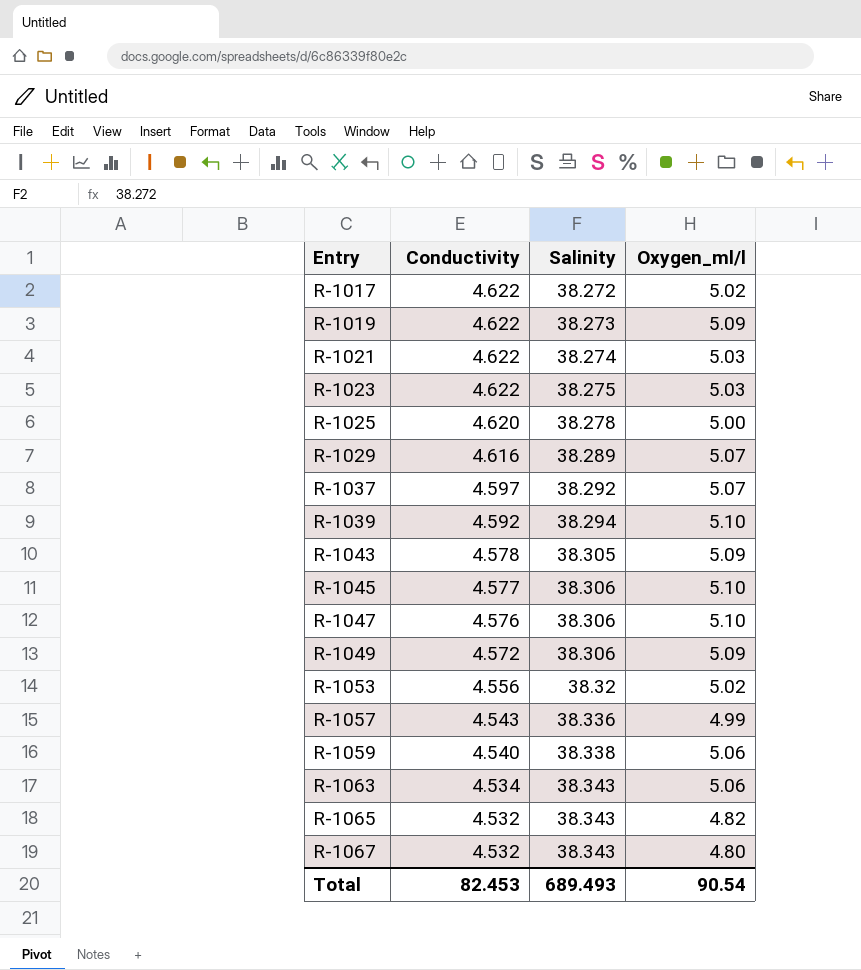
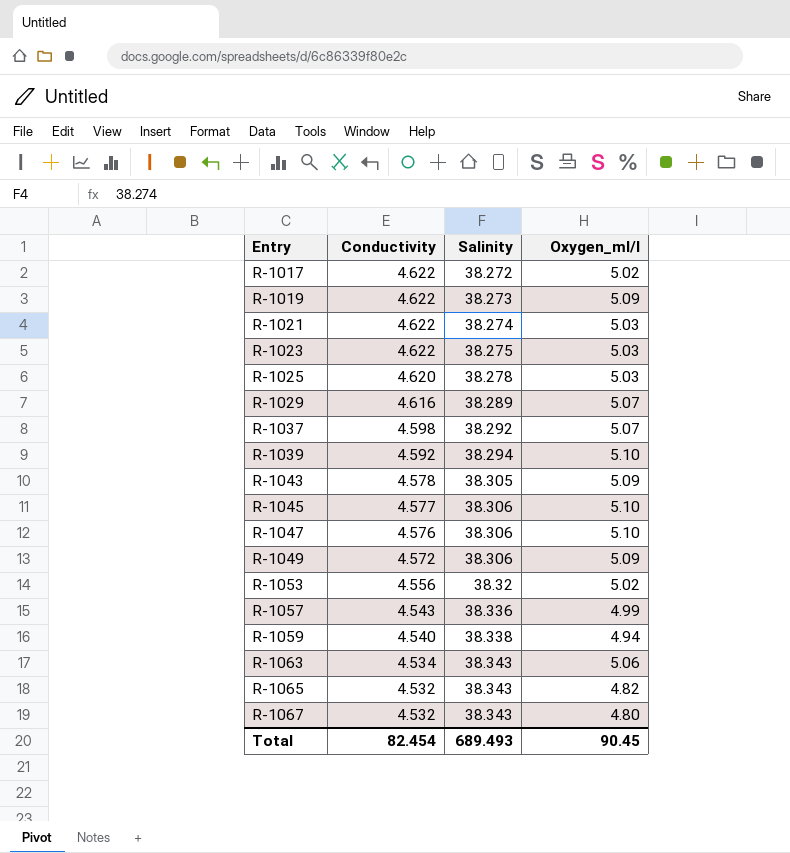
R-1025 | Oxygen_ml/l: 5.00 -> 5.03
R-1037 | Conductivity: 4.597 -> 4.598
R-1059 | Oxygen_ml/l: 5.06 -> 4.94
Total | Conductivity: 82.453 -> 82.454
Total | Oxygen_ml/l: 90.54 -> 90.45

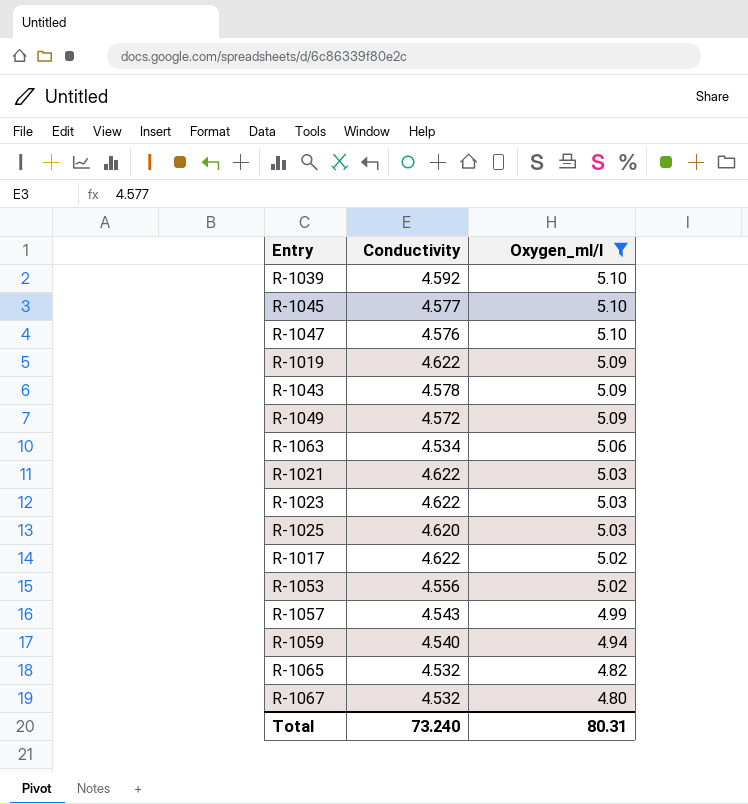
filter: none -> Oxygen_ml/l != 5.07
row order: Entry ascending -> Oxygen_ml/l descending
column Salinity | position: 3 -> none
Total | Conductivity: 82.454 -> 73.240
Total | Oxygen_ml/l: 90.45 -> 80.31

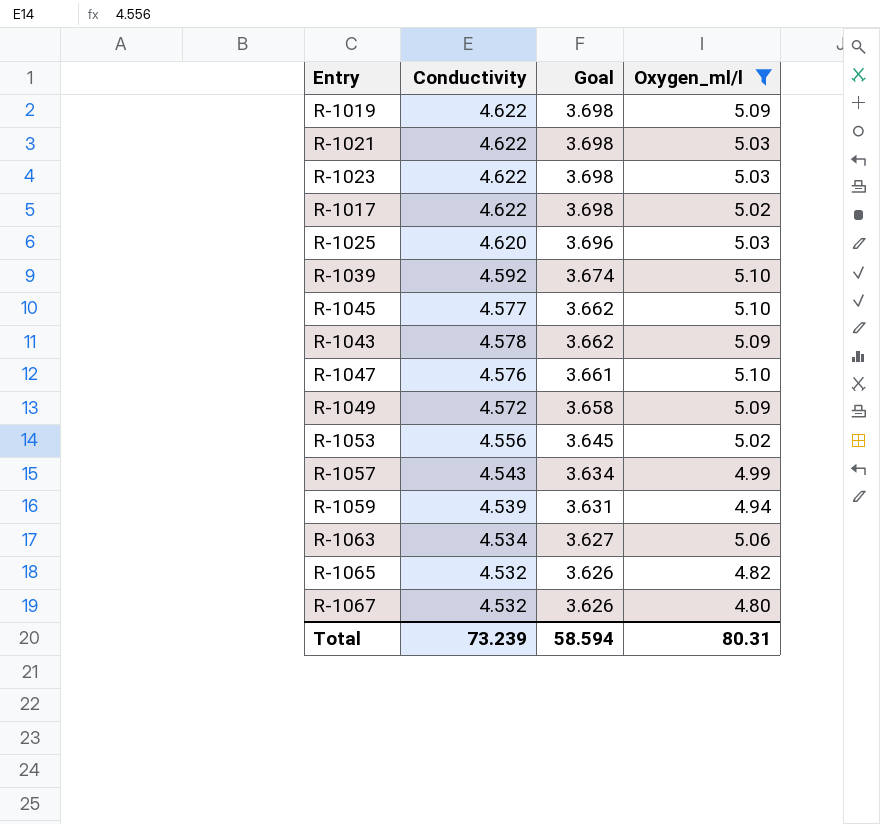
row order: Oxygen_ml/l descending -> Goal descending
column Goal | formula: none -> [Conductivity] * 0.8
R-1059 | Conductivity: 4.540 -> 4.539
Total | Conductivity: 73.240 -> 73.239

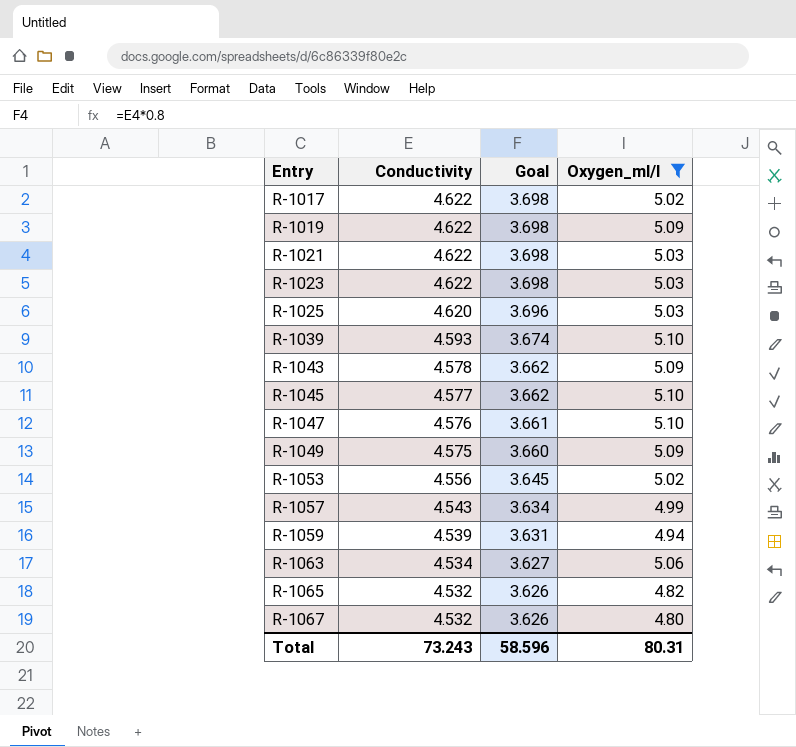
row order: Goal descending -> Entry ascending
R-1039 | Conductivity: 4.592 -> 4.593
R-1049 | Conductivity: 4.572 -> 4.575
R-1049 | Goal: 3.658 -> 3.660
Total | Conductivity: 73.239 -> 73.243
Total | Goal: 58.594 -> 58.596

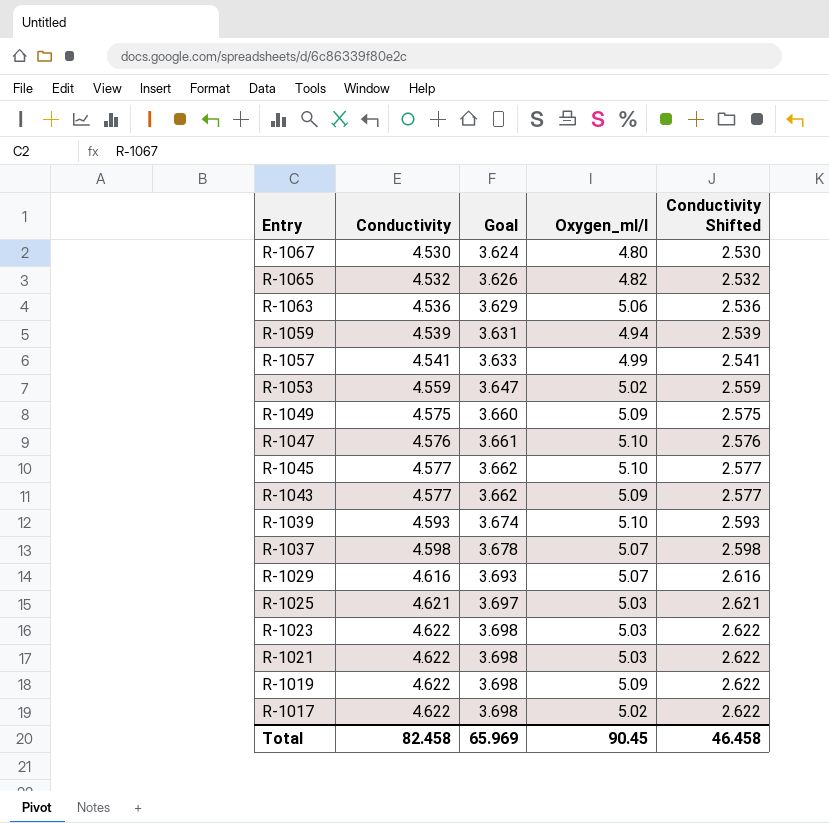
filter: Oxygen_ml/l != 5.07 -> none
row order: Entry ascending -> Entry descending
column Conductivity Shifted | formula: none -> [Conductivity] - 2
R-1067 | Conductivity: 4.532 -> 4.530
R-1067 | Goal: 3.626 -> 3.624
R-1063 | Conductivity: 4.534 -> 4.536
R-1063 | Goal: 3.627 -> 3.629
R-1057 | Conductivity: 4.543 -> 4.541
R-1057 | Goal: 3.634 -> 3.633
R-1053 | Conductivity: 4.556 -> 4.559
R-1053 | Goal: 3.645 -> 3.647
R-1043 | Conductivity: 4.578 -> 4.577
R-1025 | Conductivity: 4.620 -> 4.621
R-1025 | Goal: 3.696 -> 3.697
Total | Conductivity: 73.243 -> 82.458
Total | Goal: 58.596 -> 65.969
Total | Oxygen_ml/l: 80.31 -> 90.45

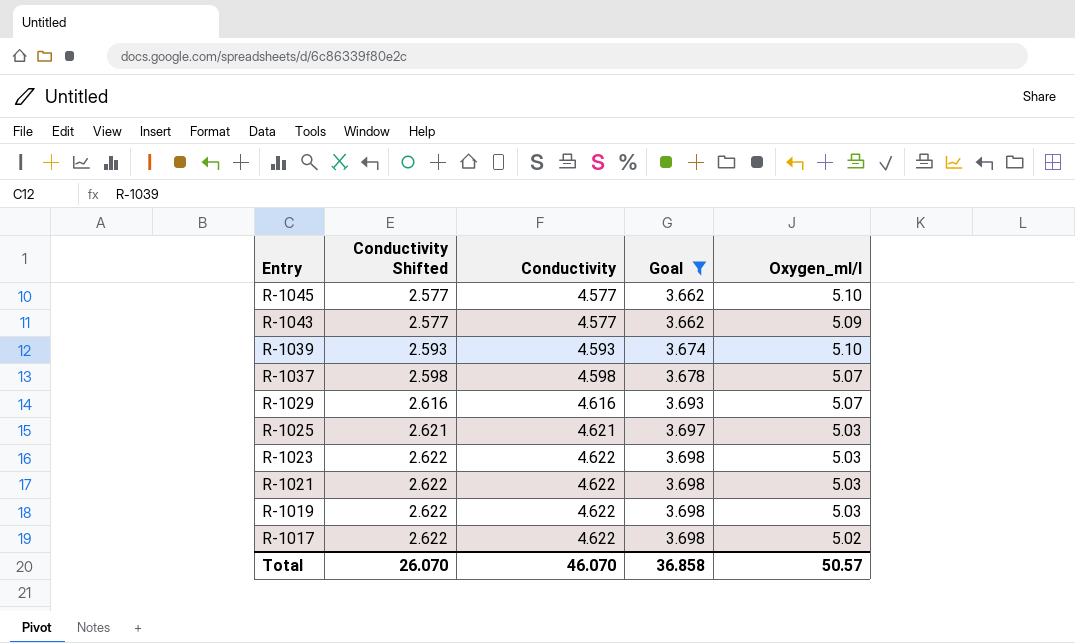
filter: none -> Goal >= 3.662
column Conductivity Shifted | position: 5 -> 2
R-1019 | Oxygen_ml/l: 5.09 -> 5.03
Total | Conductivity Shifted: 46.458 -> 26.070
Total | Conductivity: 82.458 -> 46.070
Total | Goal: 65.969 -> 36.858
Total | Oxygen_ml/l: 90.45 -> 50.57

